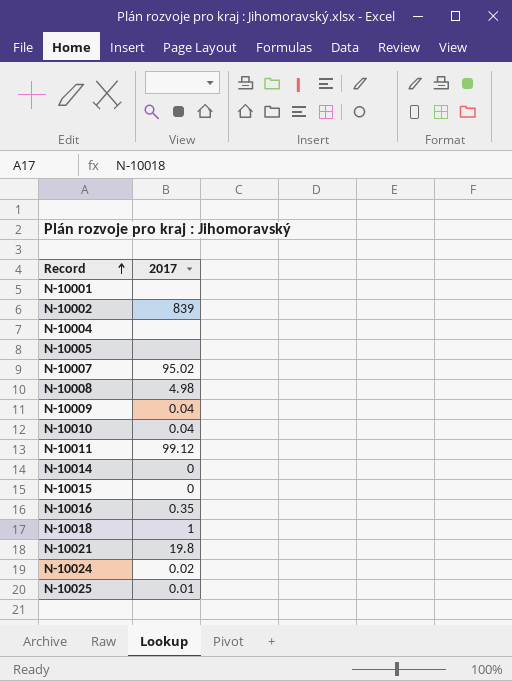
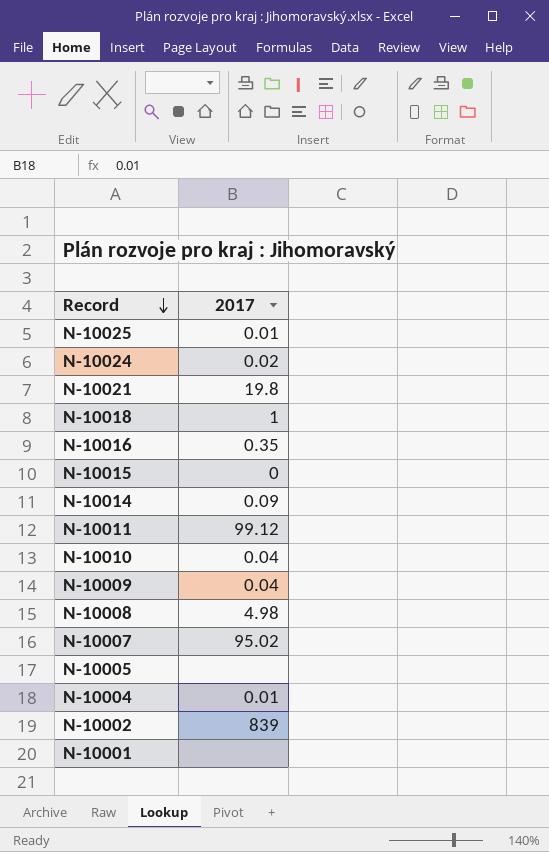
row order: Record ascending -> Record descending
N-10014 | 2017: 0 -> 0.09
N-10004 | 2017: none -> 0.01

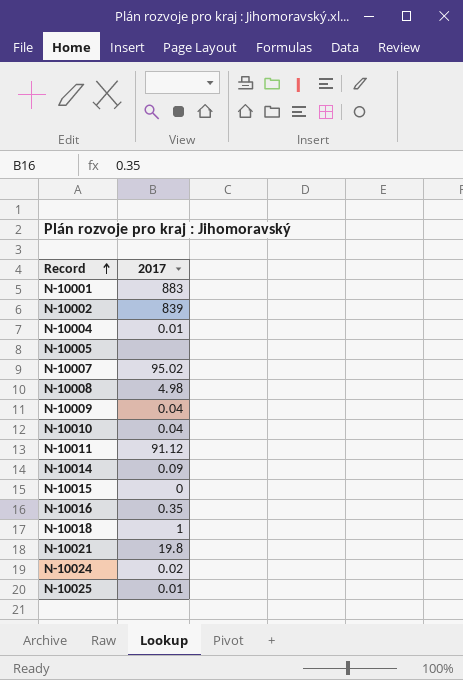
row order: Record descending -> Record ascending
N-10001 | 2017: none -> 883
N-10011 | 2017: 99.12 -> 91.12

